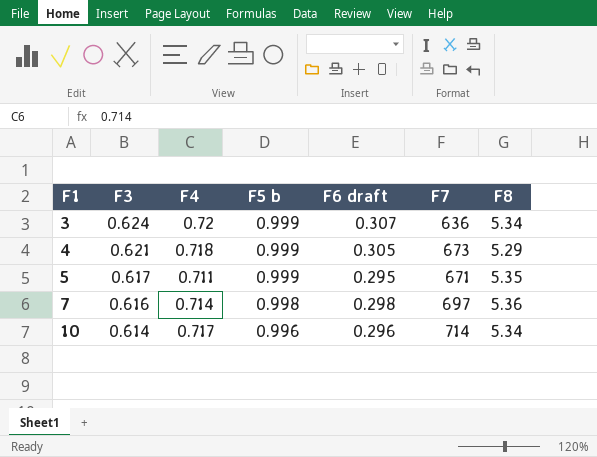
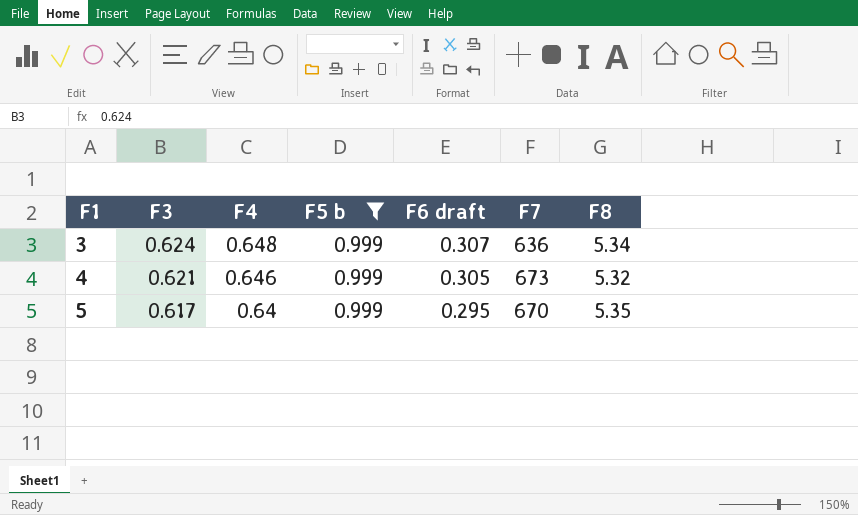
filter: none -> F5 b = 0.999
3 | F4: 0.72 -> 0.648
4 | F4: 0.718 -> 0.646
4 | F8: 5.29 -> 5.32
5 | F4: 0.711 -> 0.64
5 | F7: 671 -> 670

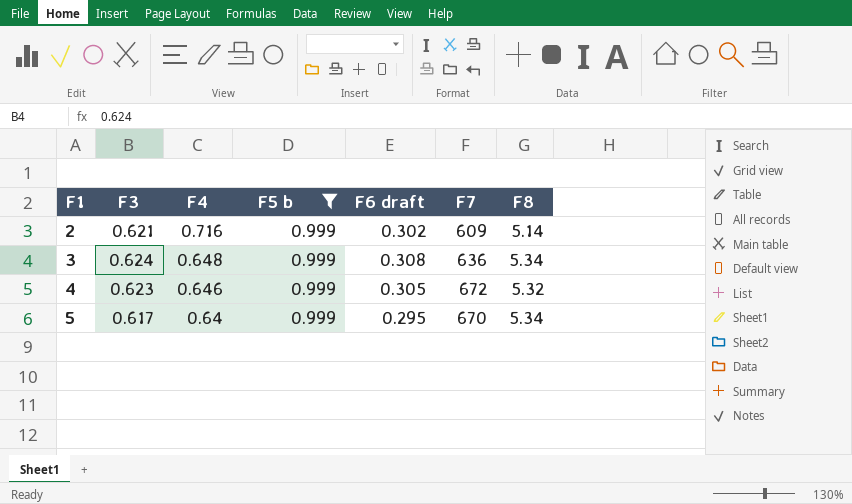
row 2: none -> 0.621 | 0.716 | 0.999 | 0.302 | 609 | 5.14
3 | F6 draft: 0.307 -> 0.308
4 | F3: 0.621 -> 0.623
4 | F7: 673 -> 672
5 | F8: 5.35 -> 5.34

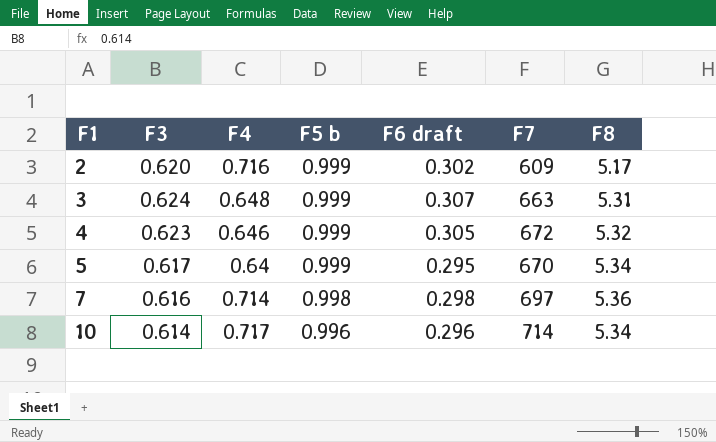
filter: F5 b = 0.999 -> none
2 | F3: 0.621 -> 0.620
2 | F8: 5.14 -> 5.17
3 | F6 draft: 0.308 -> 0.307
3 | F7: 636 -> 663
3 | F8: 5.34 -> 5.31

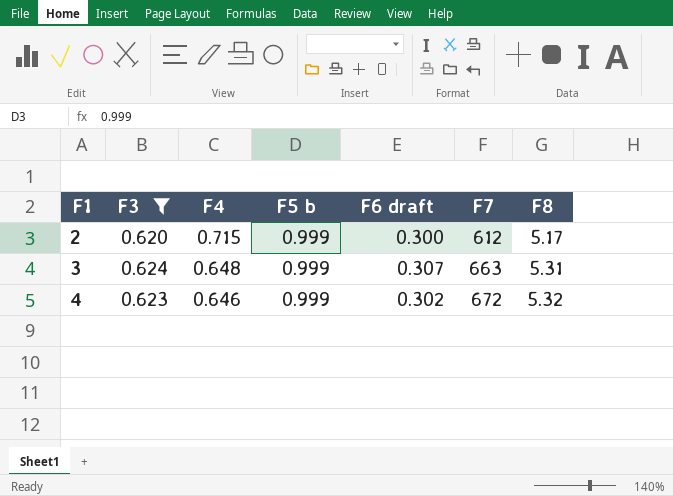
filter: none -> F3 >= 0.620
2 | F4: 0.716 -> 0.715
2 | F6 draft: 0.302 -> 0.300
2 | F7: 609 -> 612
4 | F6 draft: 0.305 -> 0.302

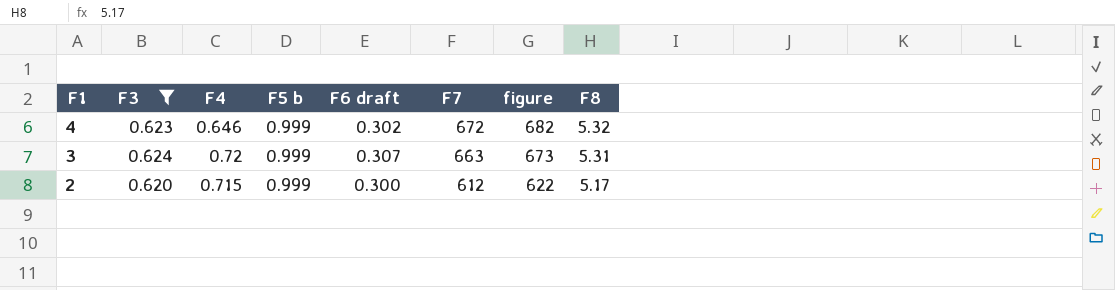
row order: F1 ascending -> F1 descending
column figure | formula: none -> [F7] + 10
3 | F4: 0.648 -> 0.72

